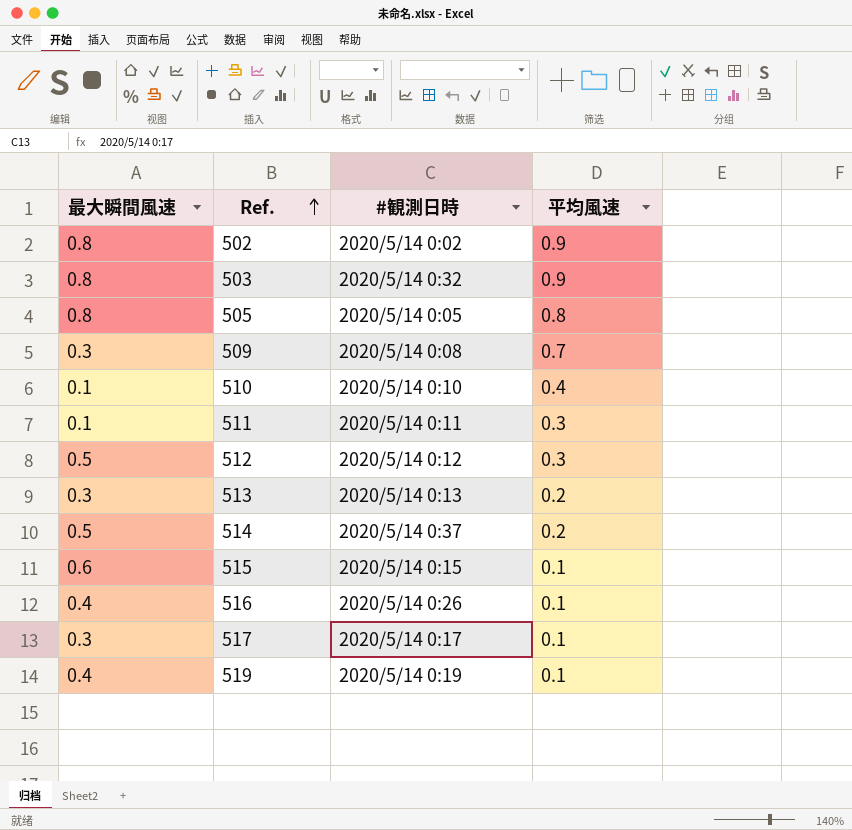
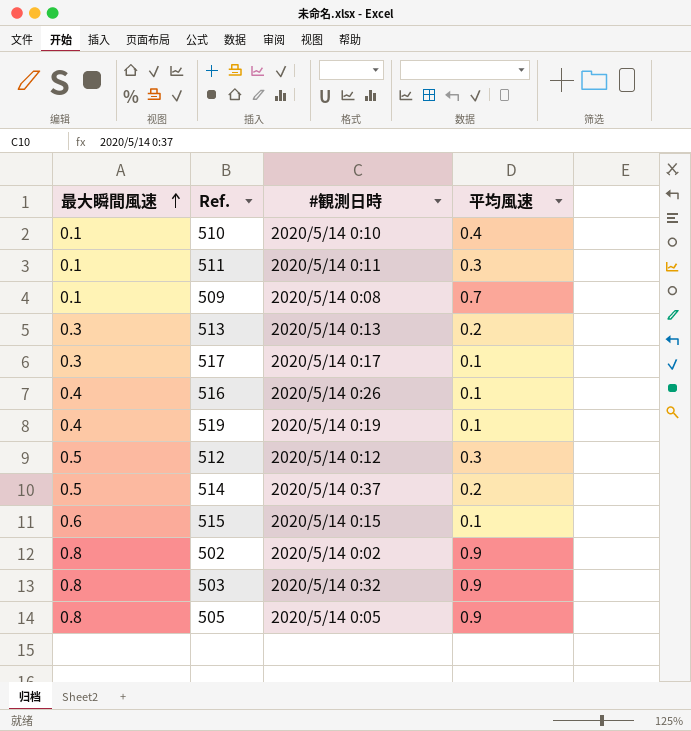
row order: Ref. ascending -> 最大瞬間風速 ascending
509 | 最大瞬間風速: 0.3 -> 0.1
505 | 平均風速: 0.8 -> 0.9

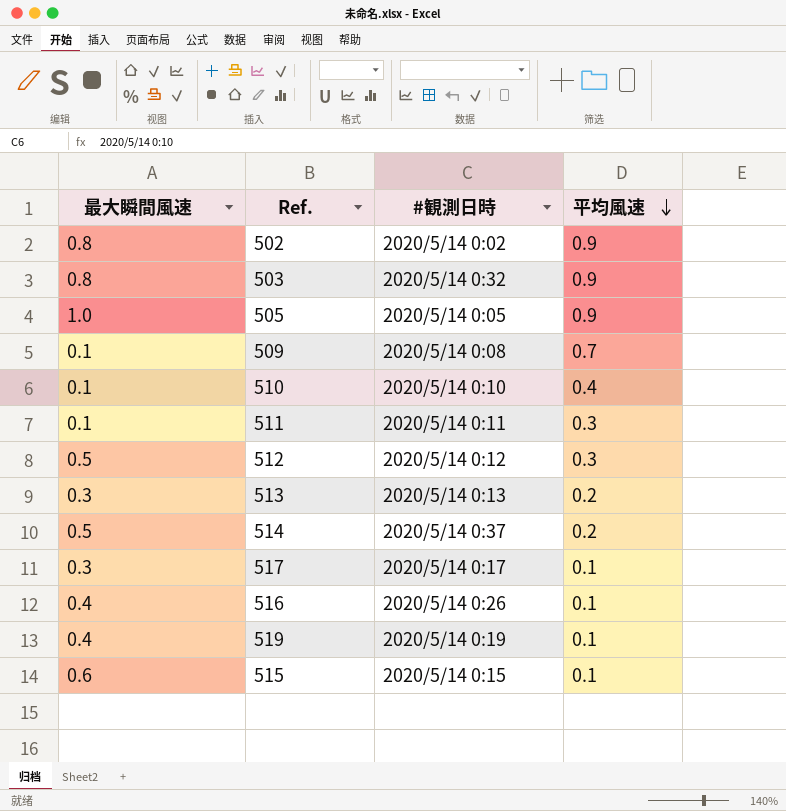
row order: 最大瞬間風速 ascending -> 平均風速 descending
505 | 最大瞬間風速: 0.8 -> 1.0

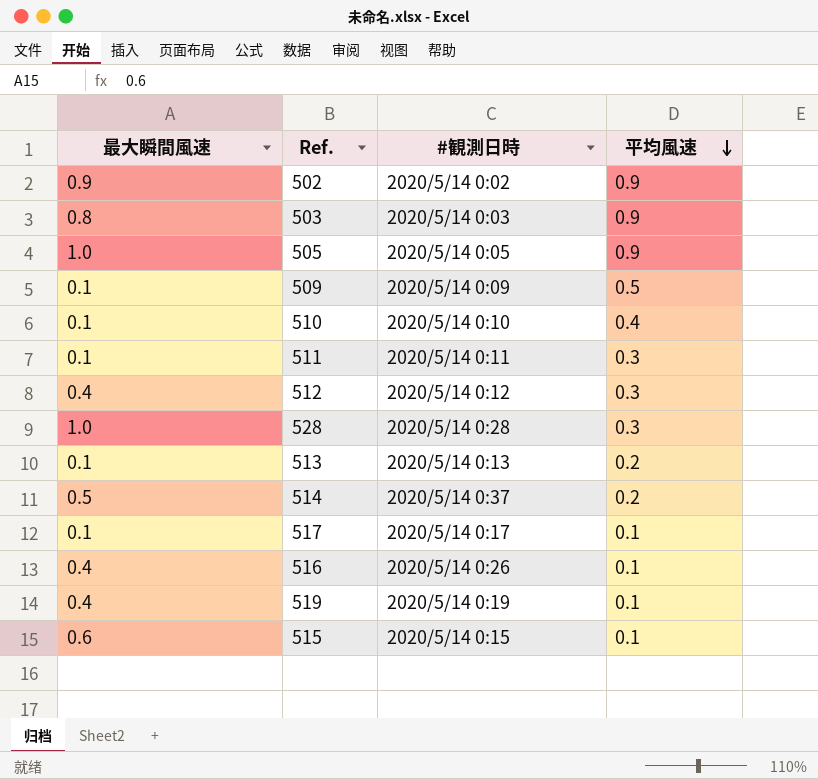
502 | 最大瞬間風速: 0.8 -> 0.9
503 | #観測日時: 2020/5/14 0:32 -> 2020/5/14 0:03
509 | #観測日時: 2020/5/14 0:08 -> 2020/5/14 0:09
509 | 平均風速: 0.7 -> 0.5
512 | 最大瞬間風速: 0.5 -> 0.4
row 528: none -> 1.0 | 2020/5/14 0:28 | 0.3
513 | 最大瞬間風速: 0.3 -> 0.1
517 | 最大瞬間風速: 0.3 -> 0.1

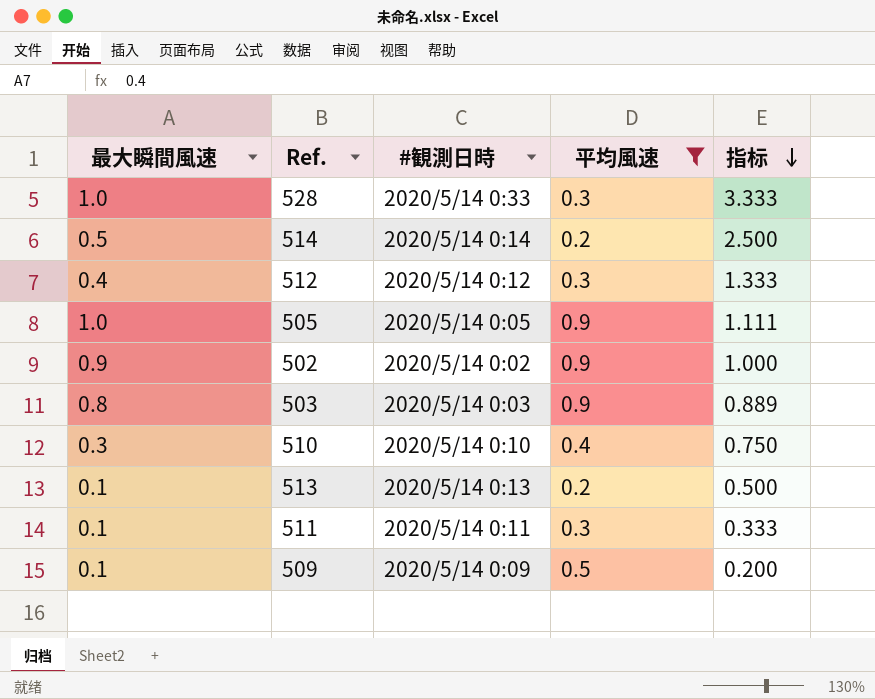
filter: none -> 平均風速 != 0.1
row order: 平均風速 descending -> 指标 descending
column 指标 | formula: none -> [最大瞬間風速] / [平均風速]
528 | #観測日時: 2020/5/14 0:28 -> 2020/5/14 0:33
514 | #観測日時: 2020/5/14 0:37 -> 2020/5/14 0:14
510 | 最大瞬間風速: 0.1 -> 0.3

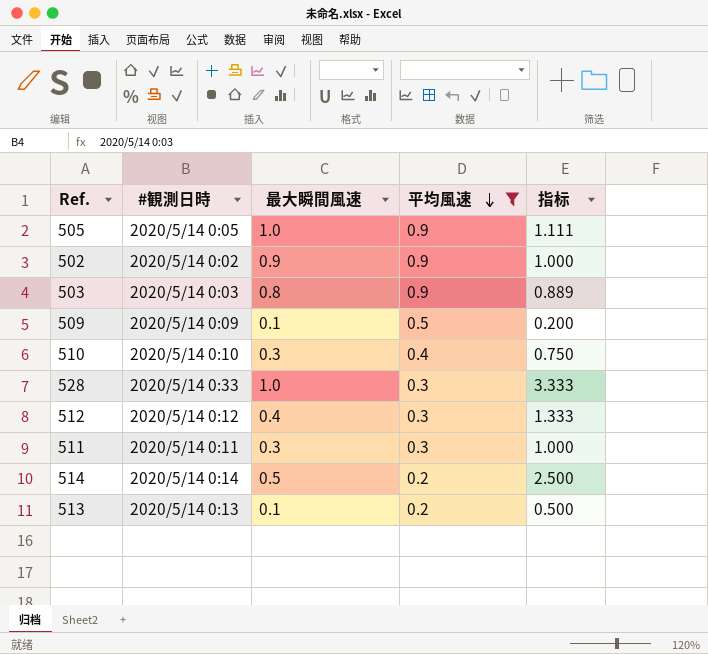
row order: 指标 descending -> 平均風速 descending
column 最大瞬間風速 | position: 1 -> 3
511 | 最大瞬間風速: 0.1 -> 0.3
511 | 指标: 0.333 -> 1.000

